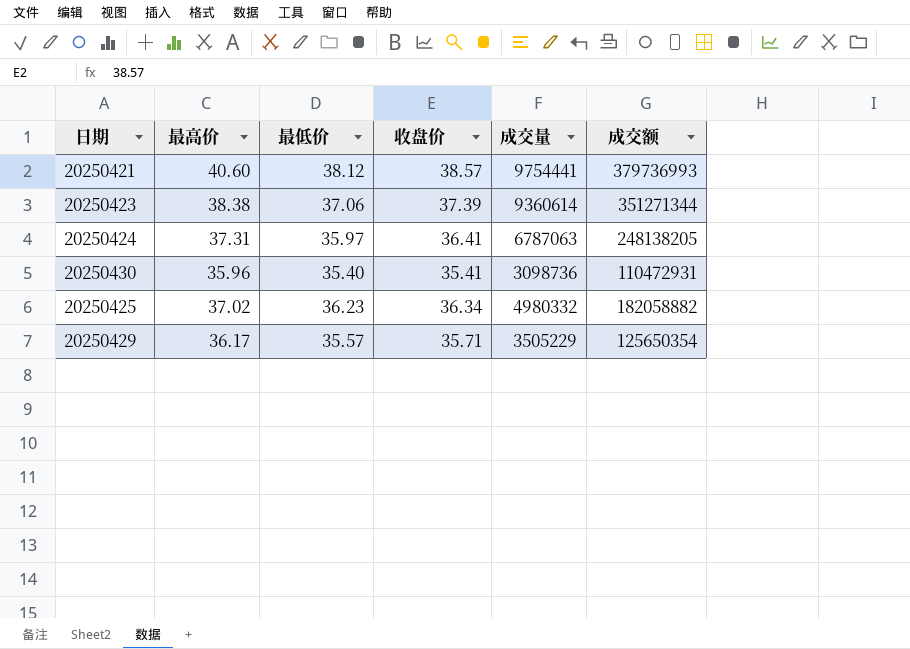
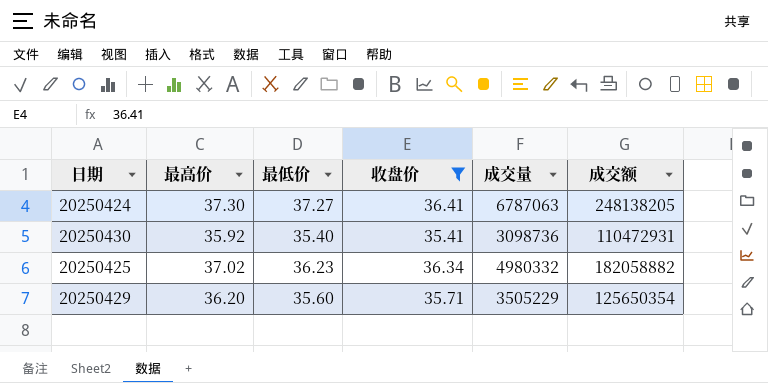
filter: none -> 收盘价 <= 36.41
20250424 | 最高价: 37.31 -> 37.30
20250424 | 最低价: 35.97 -> 37.27
20250430 | 最高价: 35.96 -> 35.92
20250429 | 最高价: 36.17 -> 36.20
20250429 | 最低价: 35.57 -> 35.60

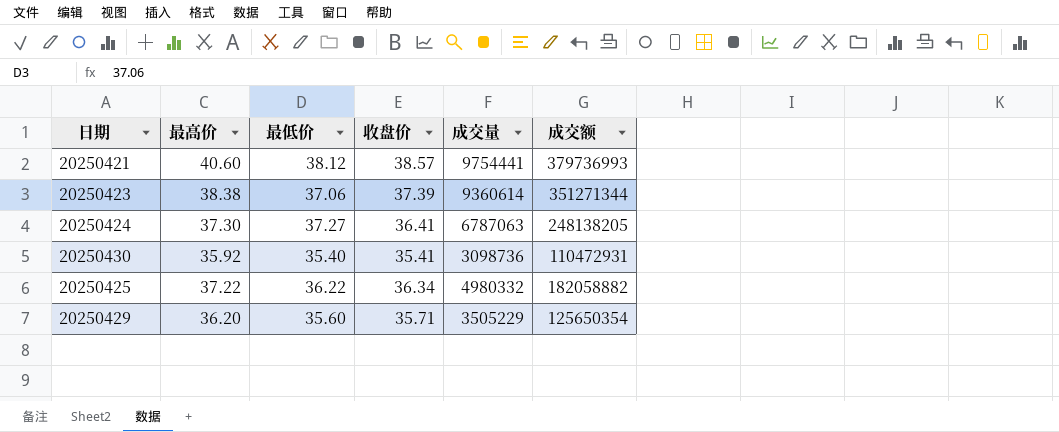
filter: 收盘价 <= 36.41 -> none
20250425 | 最高价: 37.02 -> 37.22
20250425 | 最低价: 36.23 -> 36.22

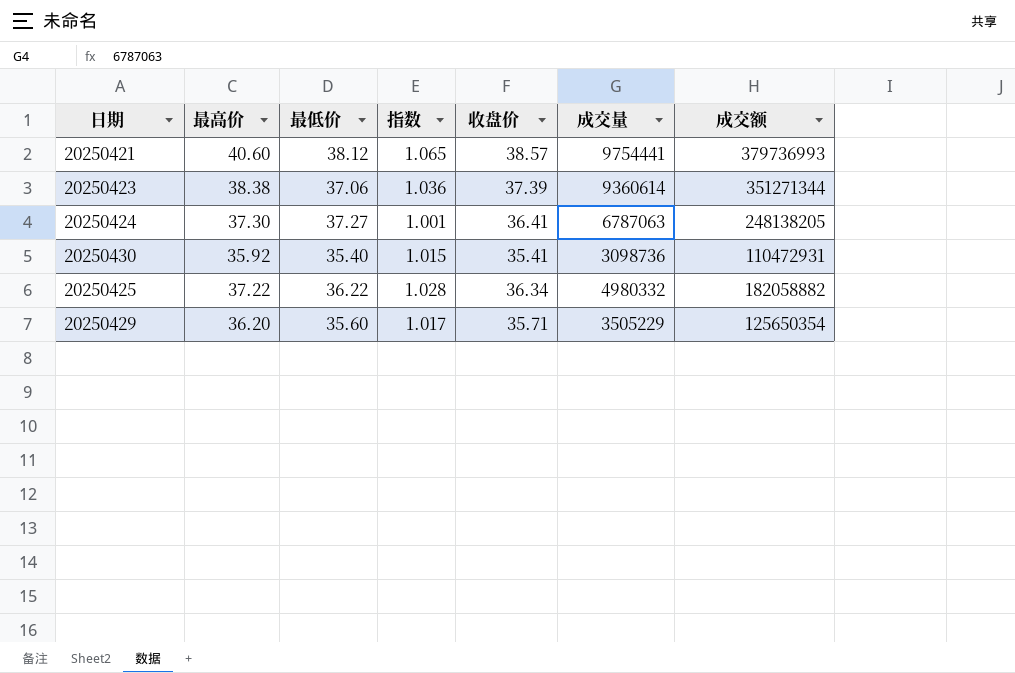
column 指数 | formula: none -> [最高价] / [最低价]

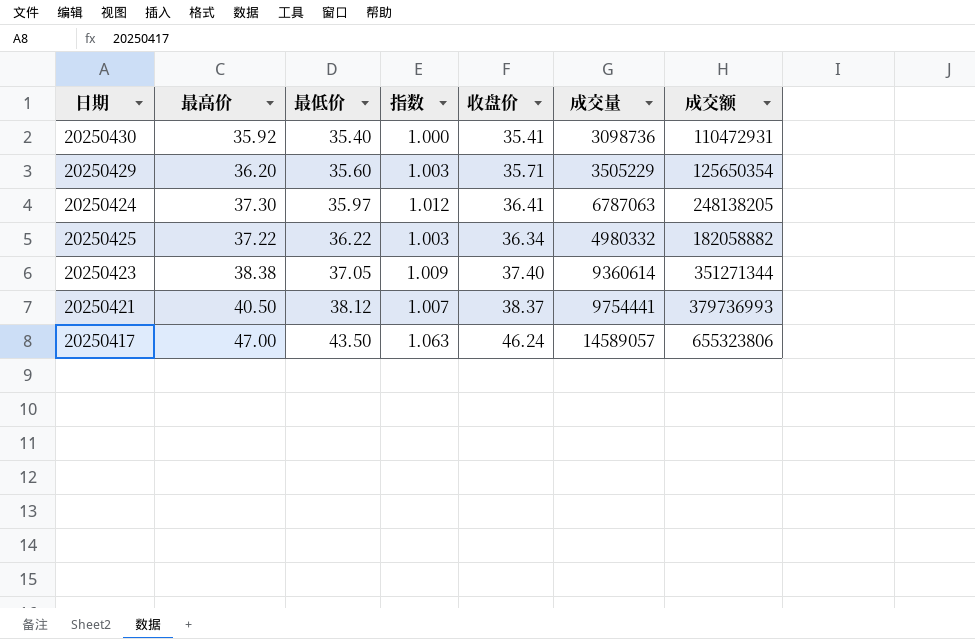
row order: none -> 最低价 ascending
column 指数 | formula: [最高价] / [最低价] -> [收盘价] / [最低价]
20250424 | 最低价: 37.27 -> 35.97
20250423 | 最低价: 37.06 -> 37.05
20250423 | 收盘价: 37.39 -> 37.40
20250421 | 最高价: 40.60 -> 40.50
20250421 | 收盘价: 38.57 -> 38.37
row 20250417: none -> 47.00 | 43.50 | 1.063 | 46.24 | 14589057 | 655323806

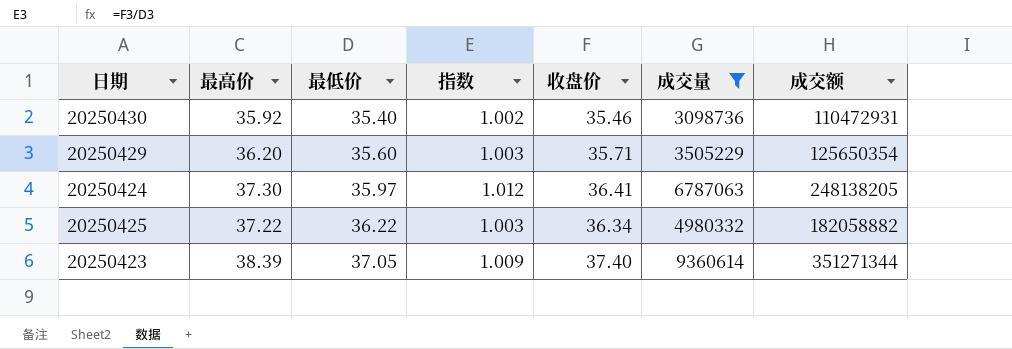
filter: none -> 成交量 <= 9360614
20250430 | 指数: 1.000 -> 1.002
20250430 | 收盘价: 35.41 -> 35.46
20250423 | 最高价: 38.38 -> 38.39

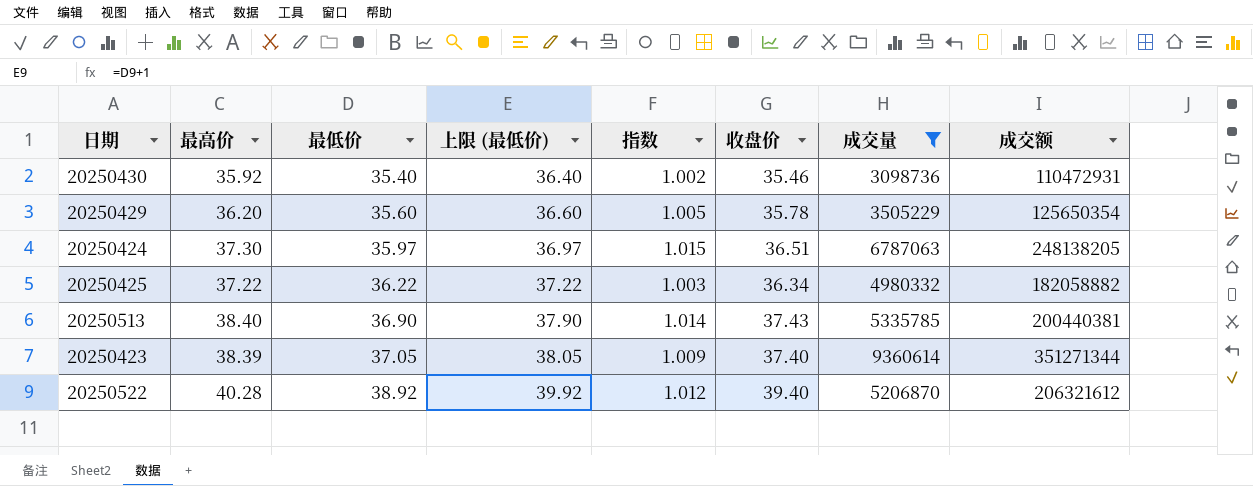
column 上限 (最低价) | formula: none -> [最低价] + 1
20250429 | 指数: 1.003 -> 1.005
20250429 | 收盘价: 35.71 -> 35.78
20250424 | 指数: 1.012 -> 1.015
20250424 | 收盘价: 36.41 -> 36.51
row 20250513: none -> 38.40 | 36.90 | 37.90 | 1.014 | 37.43 | 5335785 | 200440381
row 20250522: none -> 40.28 | 38.92 | 39.92 | 1.012 | 39.40 | 5206870 | 206321612

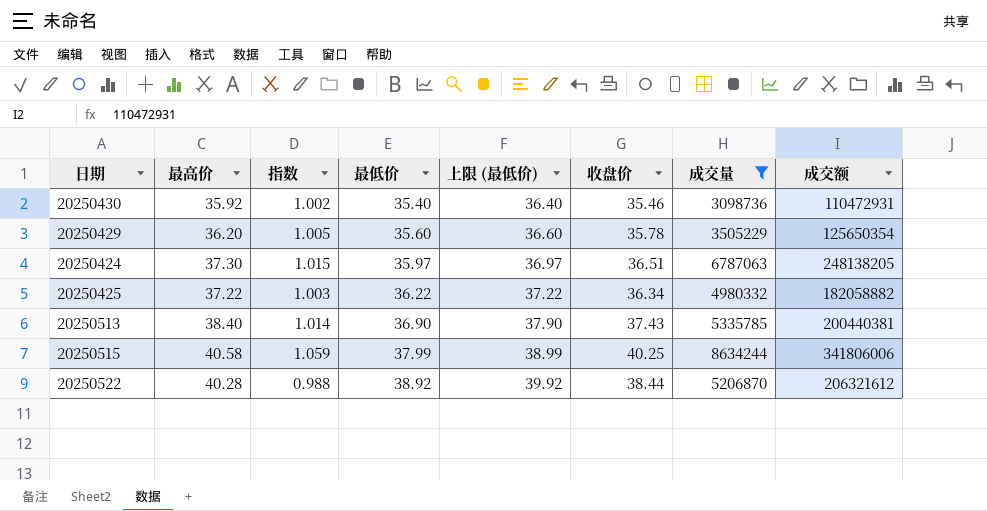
column 指数 | position: 5 -> 3
row 20250423: 38.39 | 37.05 | 38.05 | 1.009 | 37.40 | 9360614 | 351271344 -> none
row 20250515: none -> 40.58 | 1.059 | 37.99 | 38.99 | 40.25 | 8634244 | 341806006
20250522 | 指数: 1.012 -> 0.988
20250522 | 收盘价: 39.40 -> 38.44

